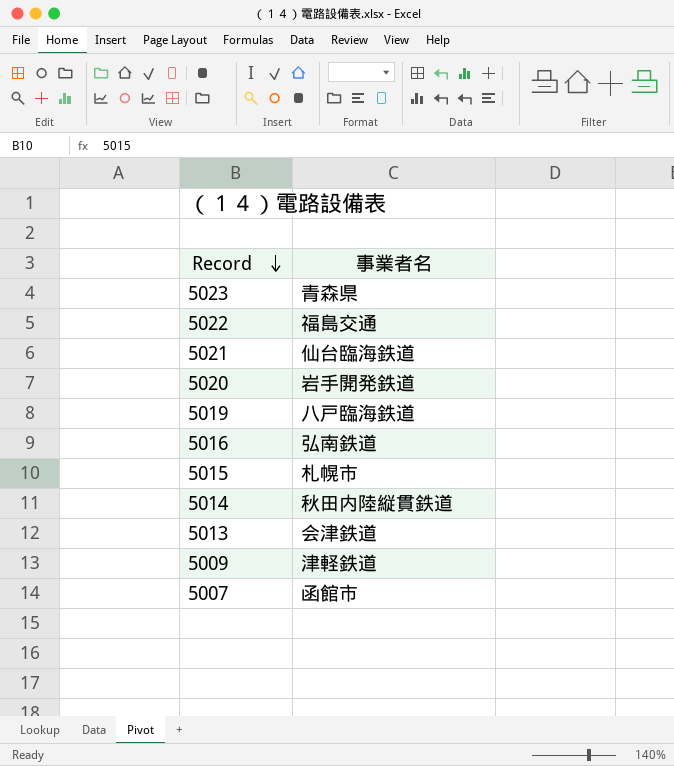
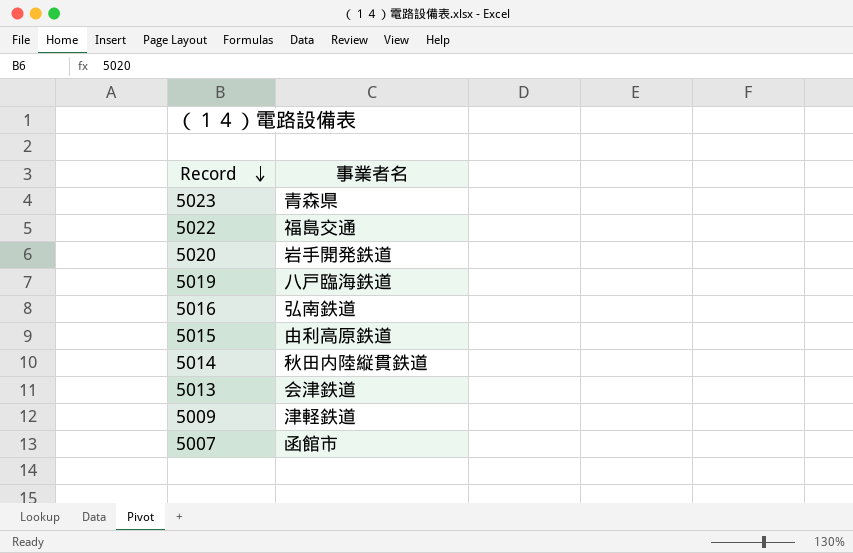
row 5021: 仙台臨海鉄道 -> none
5015 | 事業者名: 札幌市 -> 由利高原鉄道

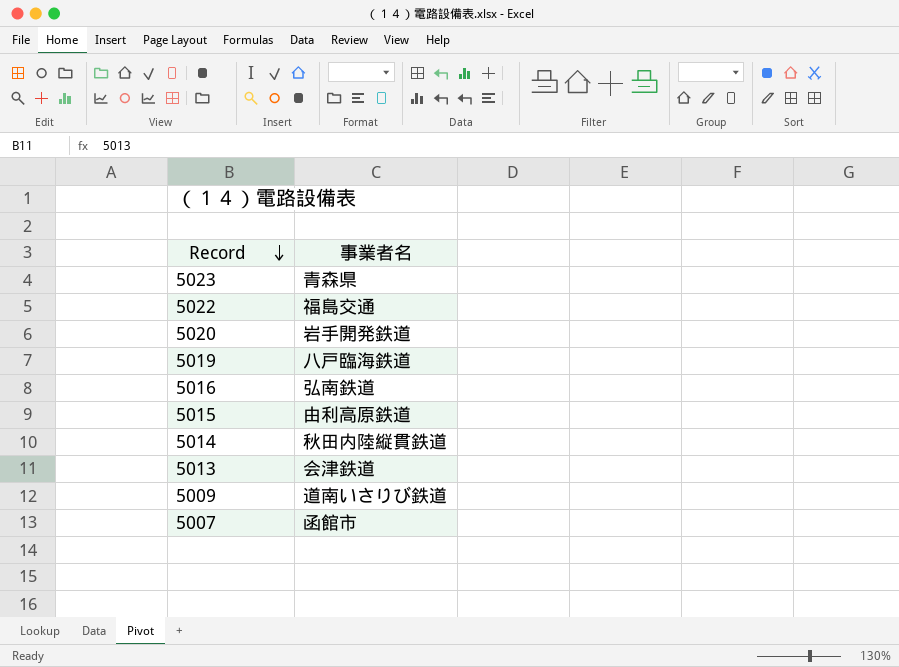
5009 | 事業者名: 津軽鉄道 -> 道南いさりび鉄道

